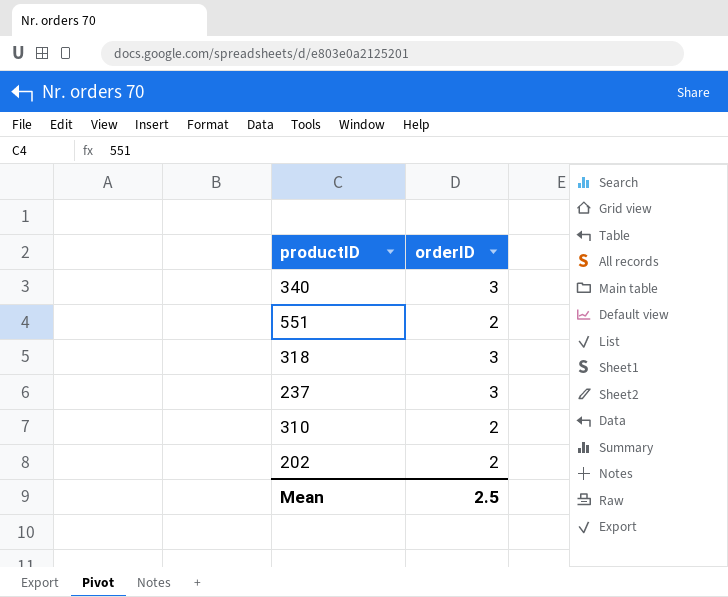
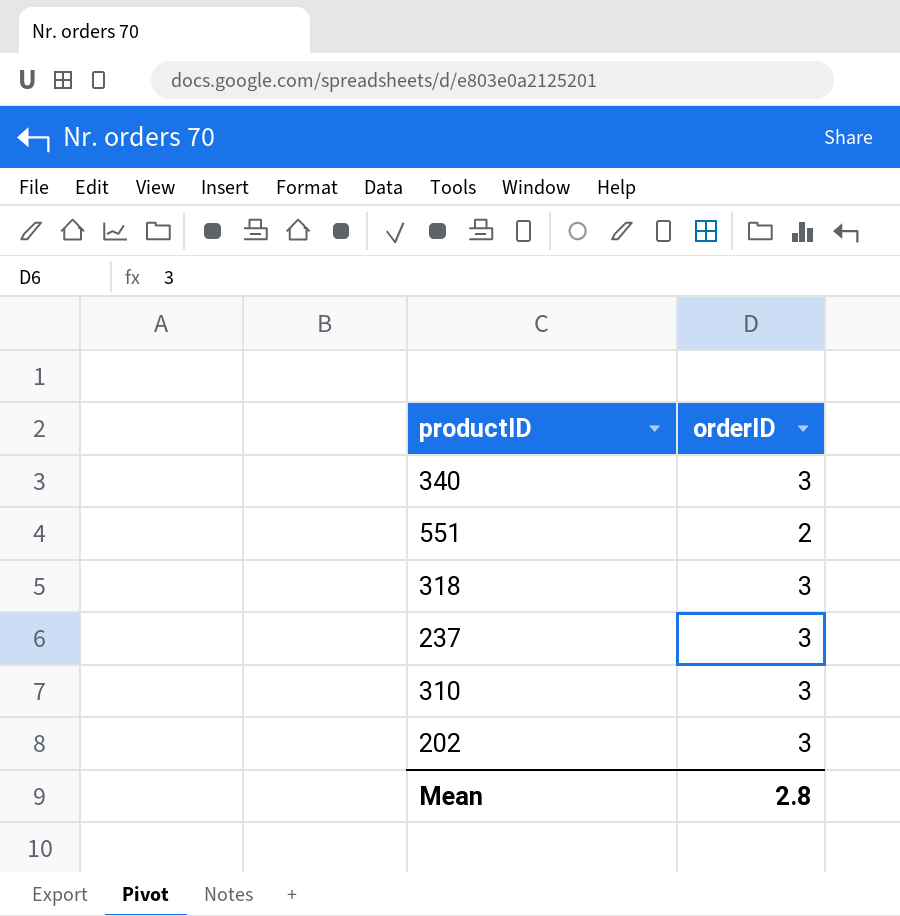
310 | orderID: 2 -> 3
202 | orderID: 2 -> 3
Mean | orderID: 2.5 -> 2.8

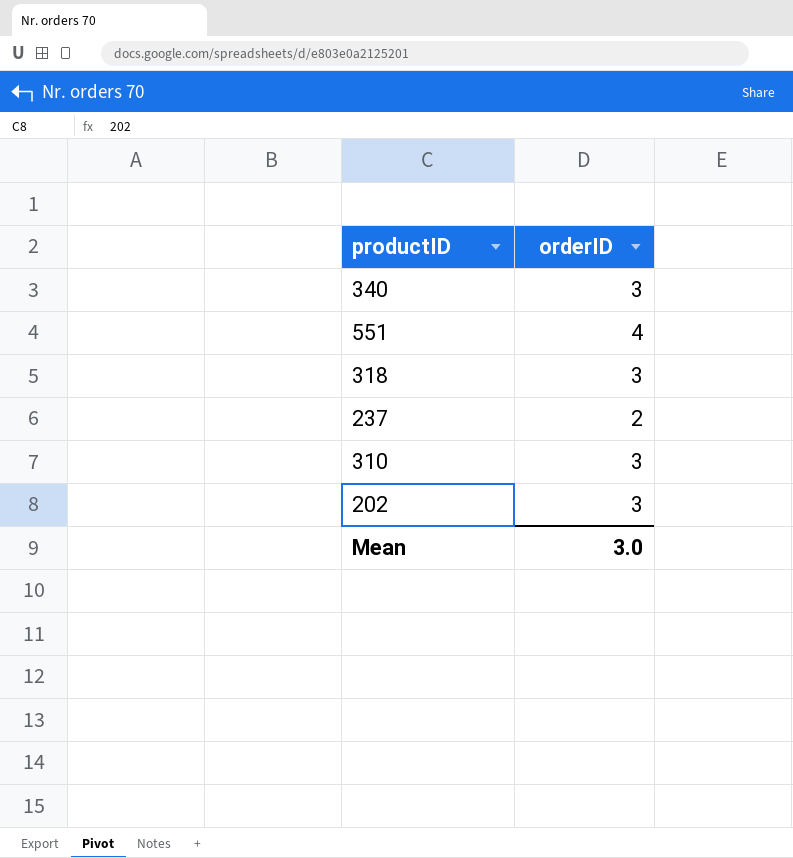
551 | orderID: 2 -> 4
237 | orderID: 3 -> 2
Mean | orderID: 2.8 -> 3.0

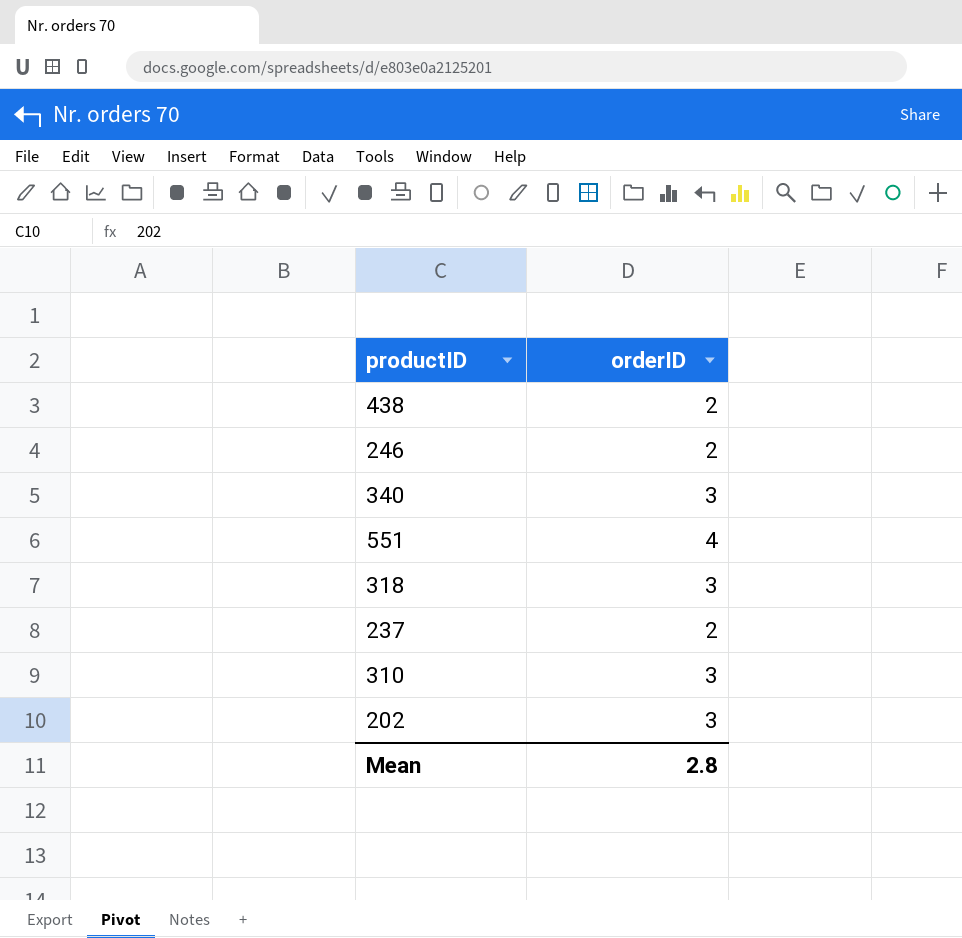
row 438: none -> 2
row 246: none -> 2
Mean | orderID: 3.0 -> 2.8

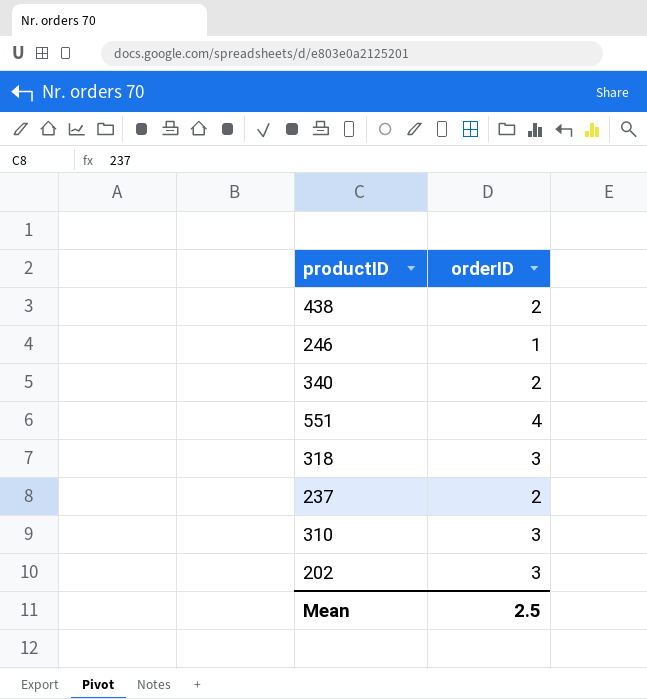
246 | orderID: 2 -> 1
340 | orderID: 3 -> 2
Mean | orderID: 2.8 -> 2.5

